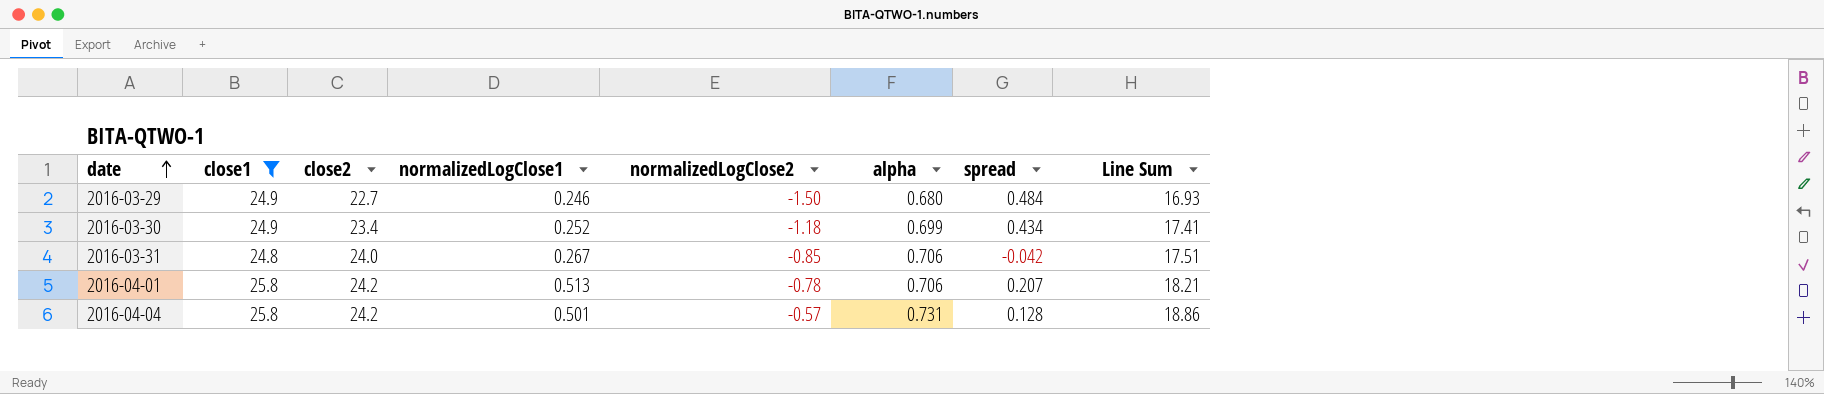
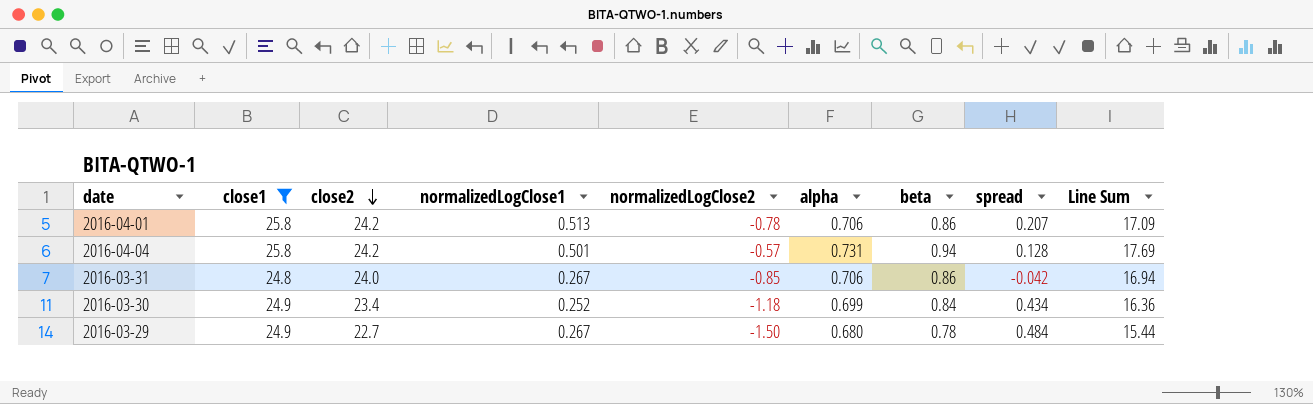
row order: date ascending -> close2 descending
column beta | position: none -> 7
column Line Sum | formula: [close1] * [alpha] -> [close2] * [alpha]
2016-03-29 | normalizedLogClose1: 0.246 -> 0.267

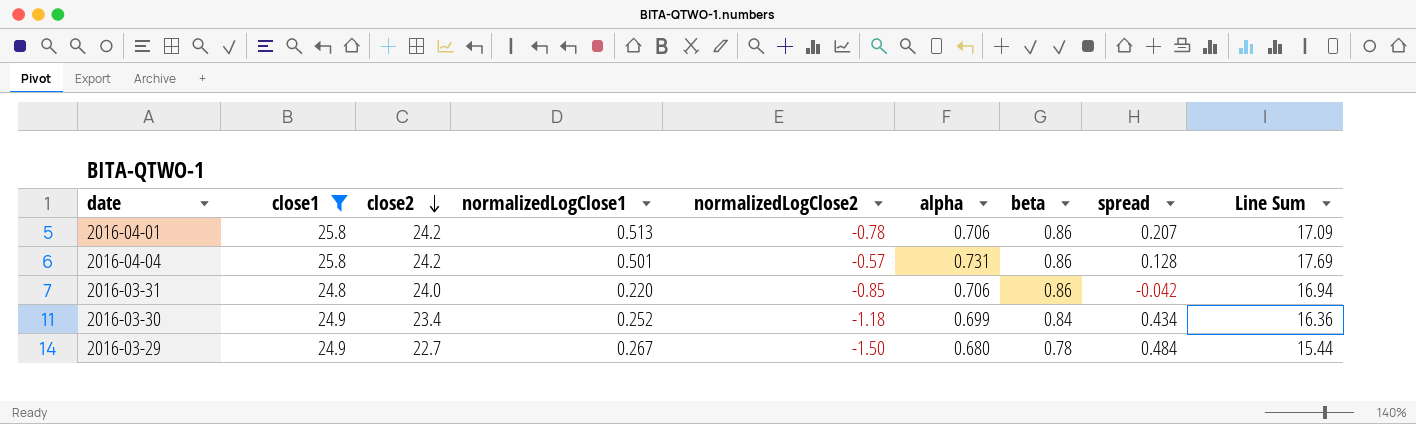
2016-04-04 | beta: 0.94 -> 0.86
2016-03-31 | normalizedLogClose1: 0.267 -> 0.220

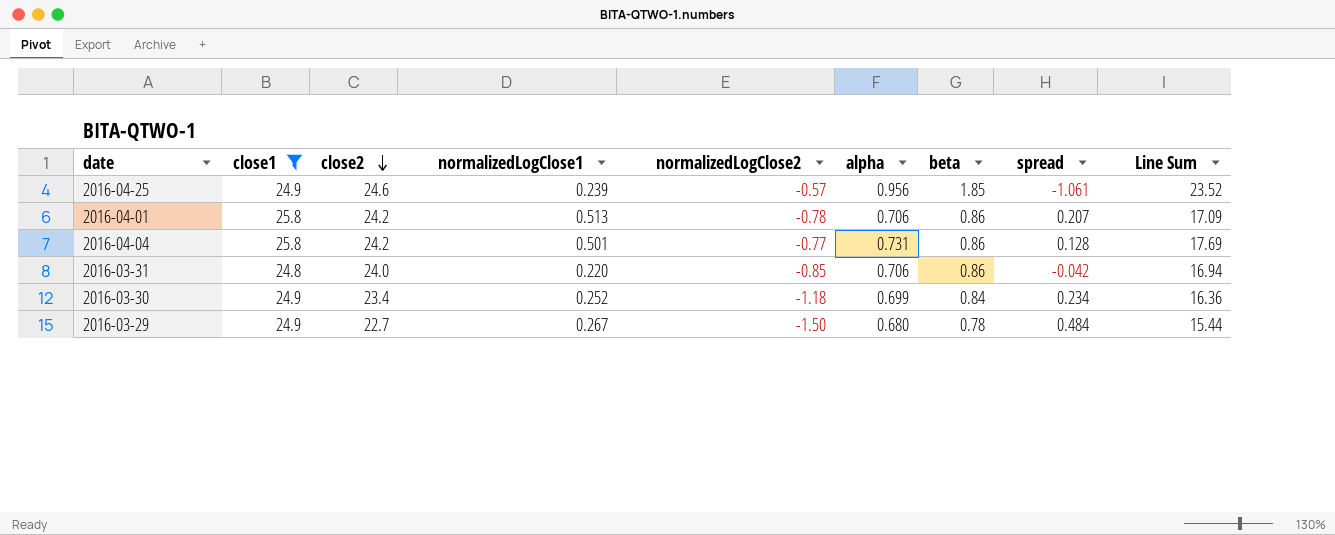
row 2016-04-25: none -> 24.9 | 24.6 | 0.239 | -0.57 | 0.956 | 1.85 | -1.061 | 23.52
2016-04-04 | normalizedLogClose2: -0.57 -> -0.77
2016-03-30 | spread: 0.434 -> 0.234

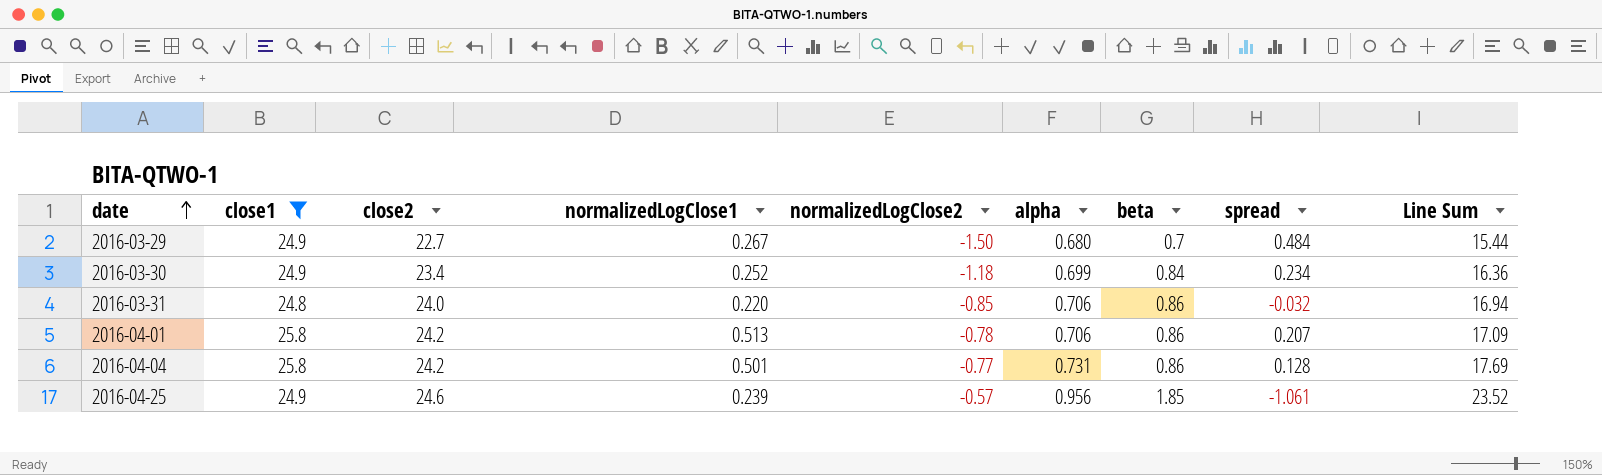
row order: close2 descending -> date ascending
2016-03-29 | beta: 0.78 -> 0.7
2016-03-31 | spread: -0.042 -> -0.032

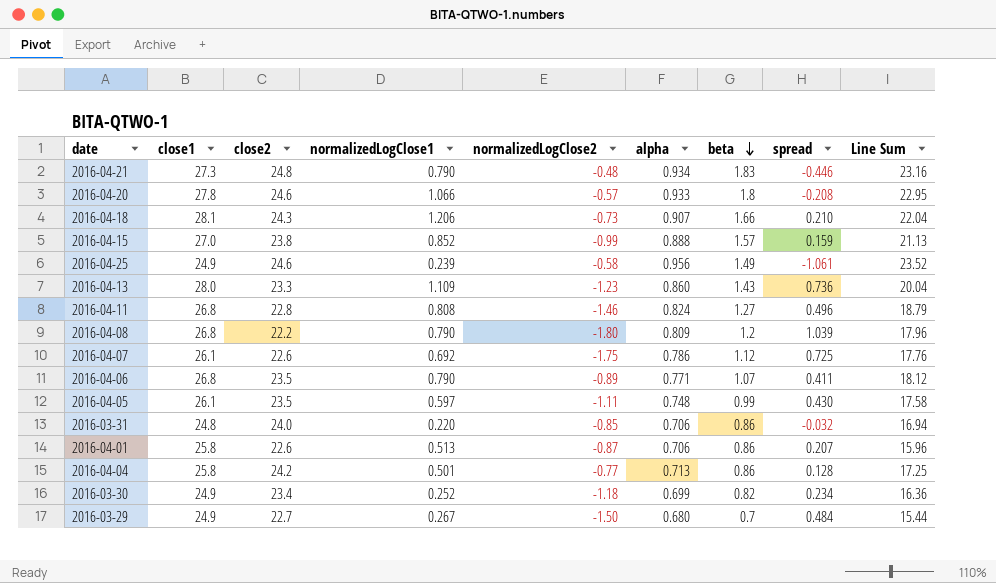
filter: close1 <= 25.8 -> none
row order: date ascending -> beta descending
2016-04-25 | normalizedLogClose2: -0.57 -> -0.58
2016-04-25 | beta: 1.85 -> 1.49
2016-04-01 | close2: 24.2 -> 22.6
2016-04-01 | normalizedLogClose2: -0.78 -> -0.87
2016-04-01 | Line Sum: 17.09 -> 15.96
2016-04-04 | alpha: 0.731 -> 0.713
2016-04-04 | Line Sum: 17.69 -> 17.25
2016-03-30 | beta: 0.84 -> 0.82

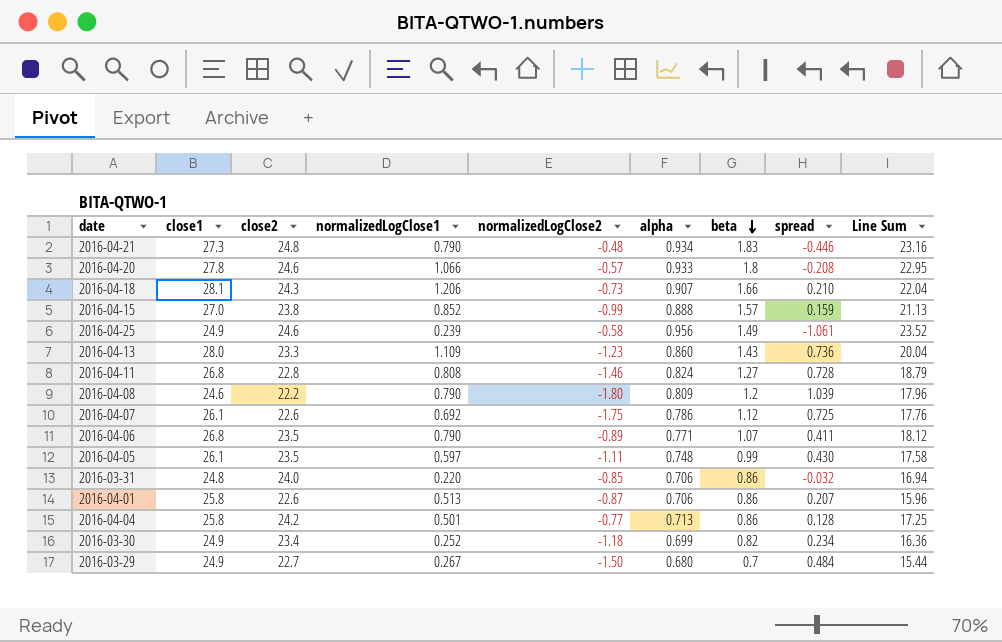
2016-04-11 | spread: 0.496 -> 0.728
2016-04-08 | close1: 26.8 -> 24.6

